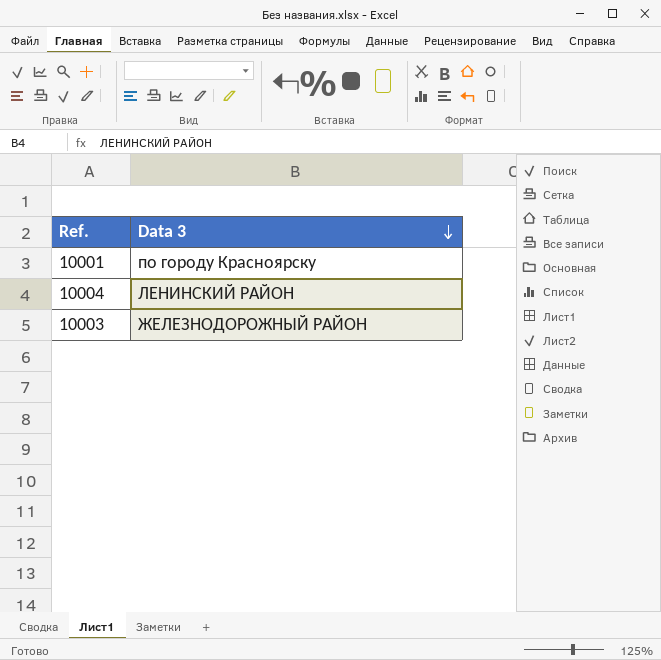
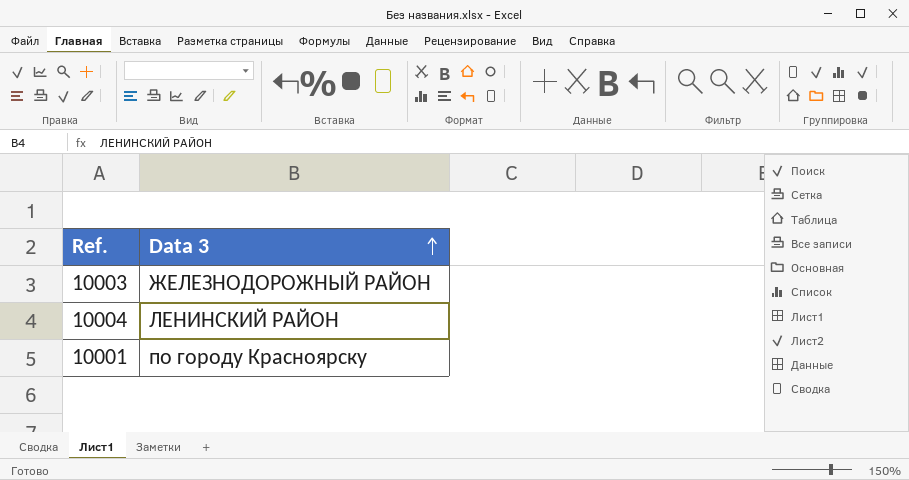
row order: Data 3 descending -> Data 3 ascending

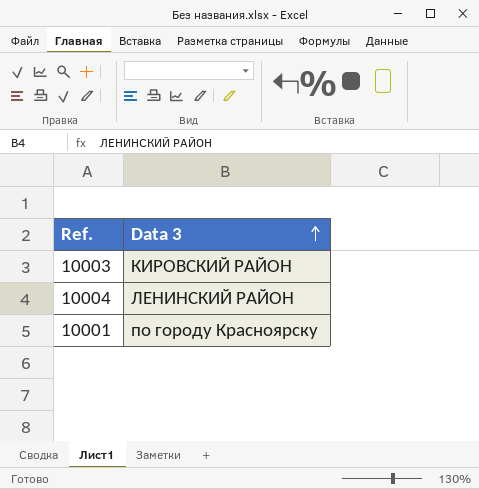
10003 | Data 3: ЖЕЛЕЗНОДОРОЖНЫЙ РАЙОН -> КИРОВСКИЙ РАЙОН

